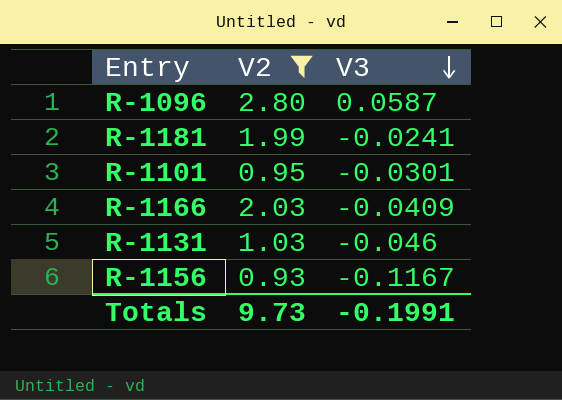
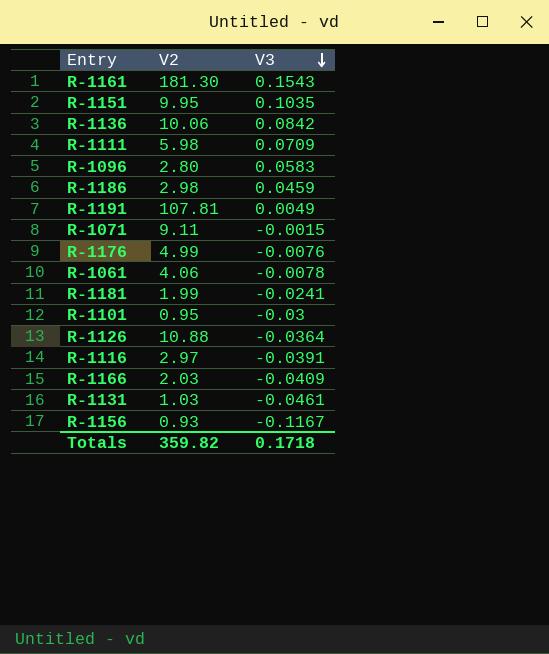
filter: V2 <= 2.80 -> none
R-1096 | V3: 0.0587 -> 0.0583
R-1101 | V3: -0.0301 -> -0.03
R-1131 | V3: -0.046 -> -0.0461
Totals | V2: 9.73 -> 359.82
Totals | V3: -0.1991 -> 0.1718

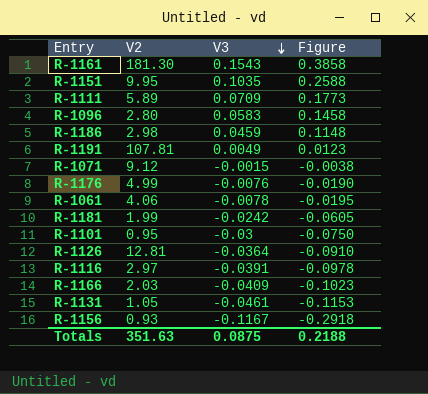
column Figure | formula: none -> [V3] * 2.5
row R-1136: 10.06 | 0.0842 -> none
R-1111 | V2: 5.98 -> 5.89
R-1071 | V2: 9.11 -> 9.12
R-1181 | V3: -0.0241 -> -0.0242
R-1126 | V2: 10.88 -> 12.81
R-1131 | V2: 1.03 -> 1.05
Totals | V2: 359.82 -> 351.63
Totals | V3: 0.1718 -> 0.0875

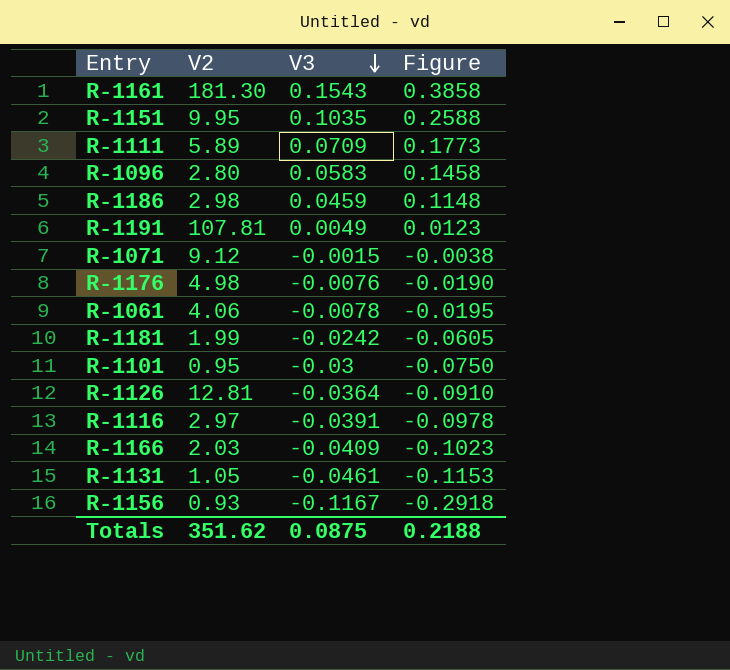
R-1176 | V2: 4.99 -> 4.98
Totals | V2: 351.63 -> 351.62

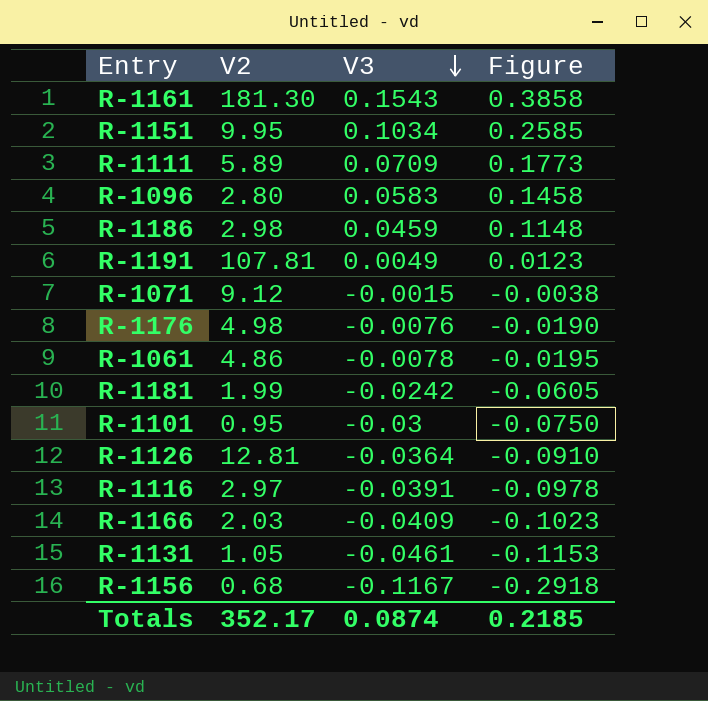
R-1151 | V3: 0.1035 -> 0.1034
R-1151 | Figure: 0.2588 -> 0.2585
R-1061 | V2: 4.06 -> 4.86
R-1156 | V2: 0.93 -> 0.68
Totals | V2: 351.62 -> 352.17
Totals | V3: 0.0875 -> 0.0874
Totals | Figure: 0.2188 -> 0.2185

